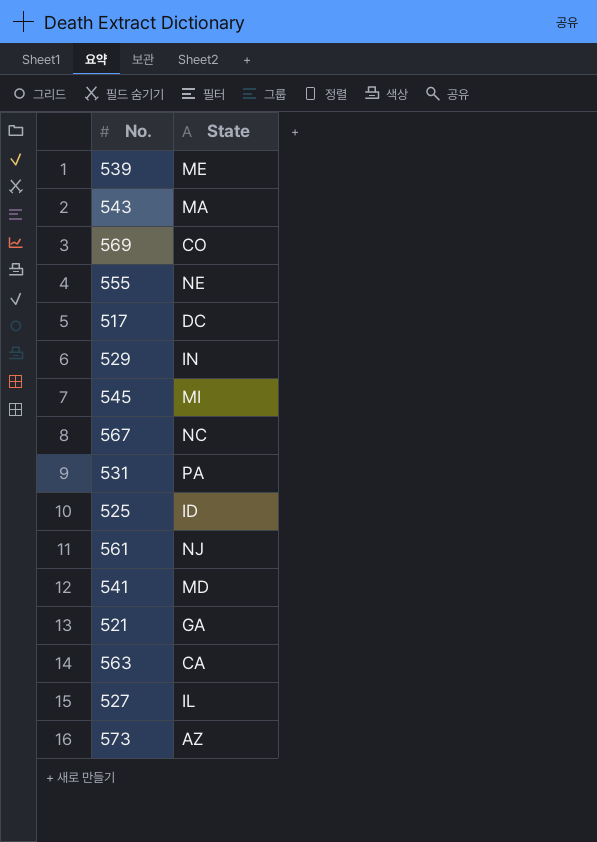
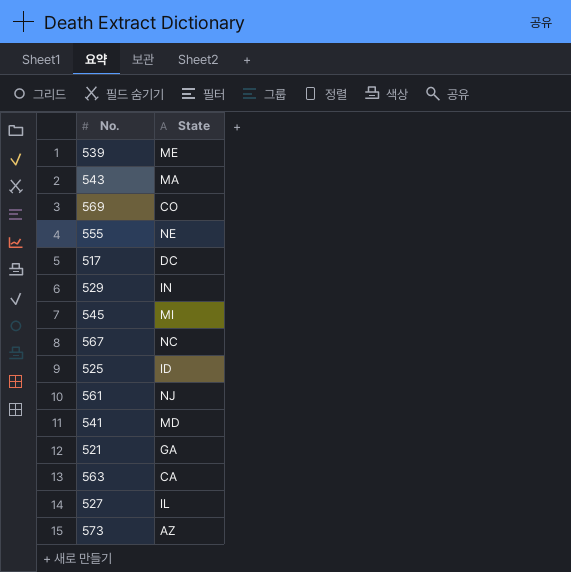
row 531: PA -> none

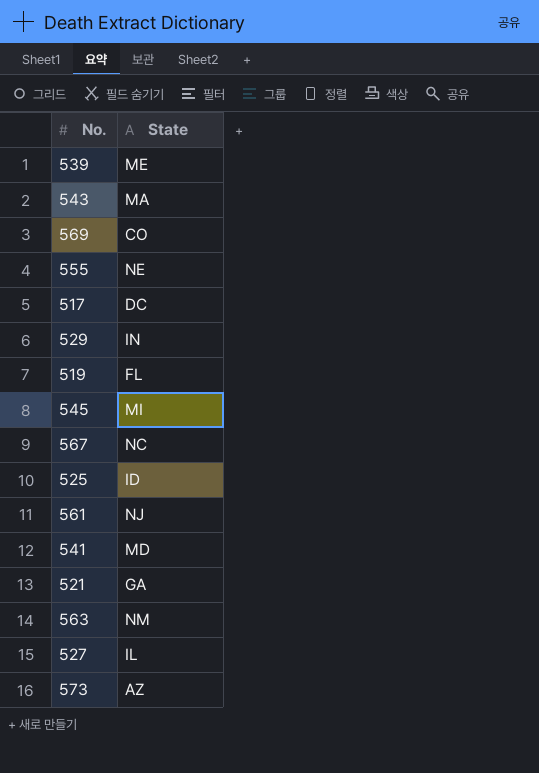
row 519: none -> FL
563 | State: CA -> NM

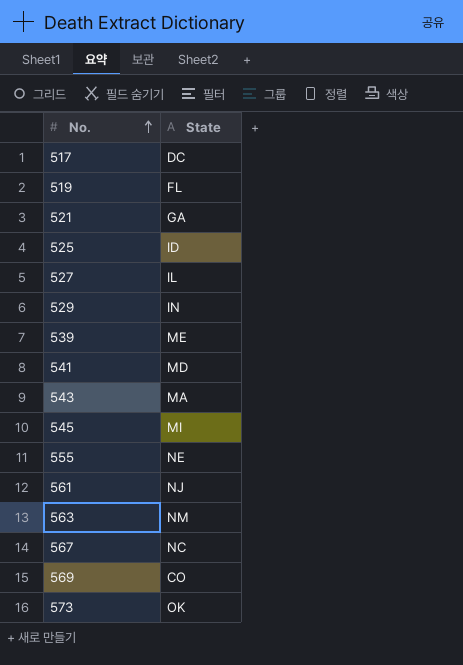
row order: none -> No. ascending
573 | State: AZ -> OK

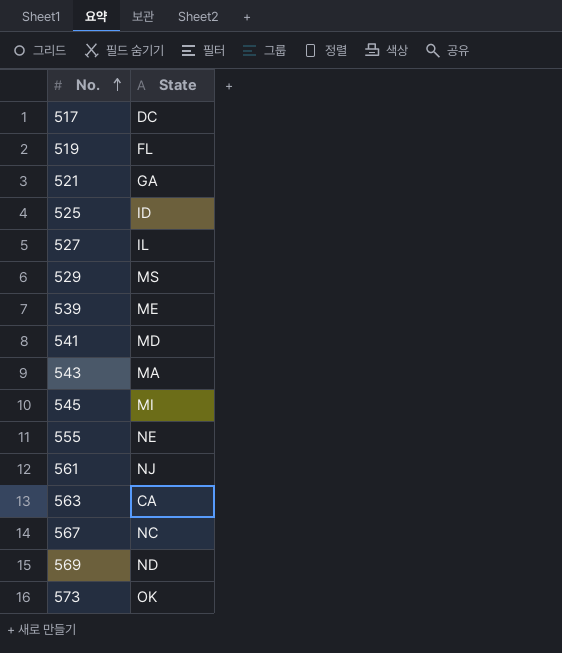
529 | State: IN -> MS
563 | State: NM -> CA
569 | State: CO -> ND

